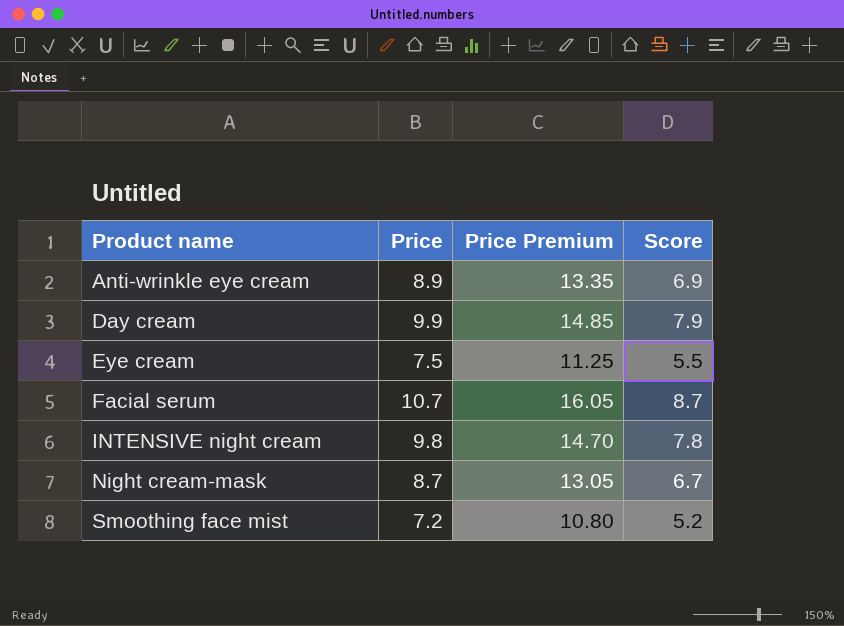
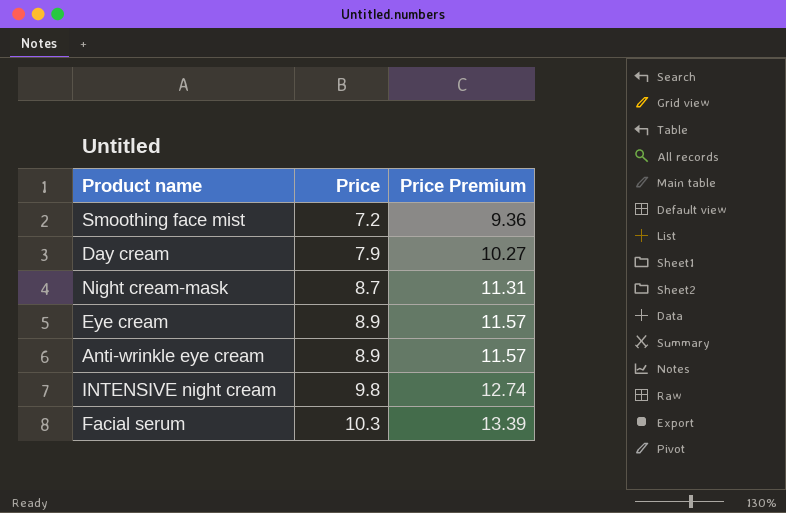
row order: Product name ascending -> Price ascending
column Score | formula: [Price] - 2 -> none
column Price Premium | formula: [Price] * 1.5 -> [Price] * 1.3
Day cream | Price: 9.9 -> 7.9
Eye cream | Price: 7.5 -> 8.9
Facial serum | Price: 10.7 -> 10.3

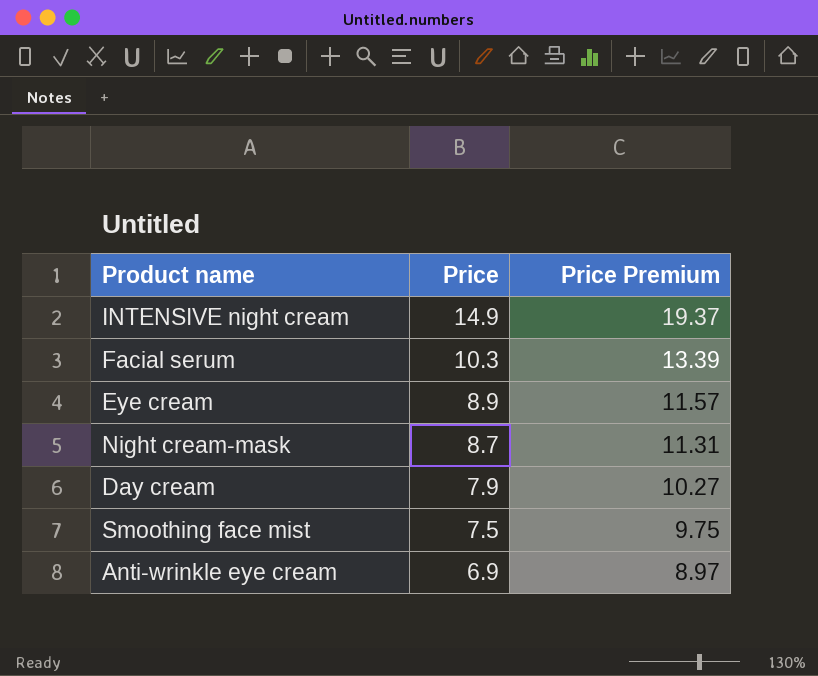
row order: Price ascending -> Price descending
INTENSIVE night cream | Price: 9.8 -> 14.9
INTENSIVE night cream | Price Premium: 12.74 -> 19.37
Smoothing face mist | Price: 7.2 -> 7.5
Smoothing face mist | Price Premium: 9.36 -> 9.75
Anti-wrinkle eye cream | Price: 8.9 -> 6.9
Anti-wrinkle eye cream | Price Premium: 11.57 -> 8.97

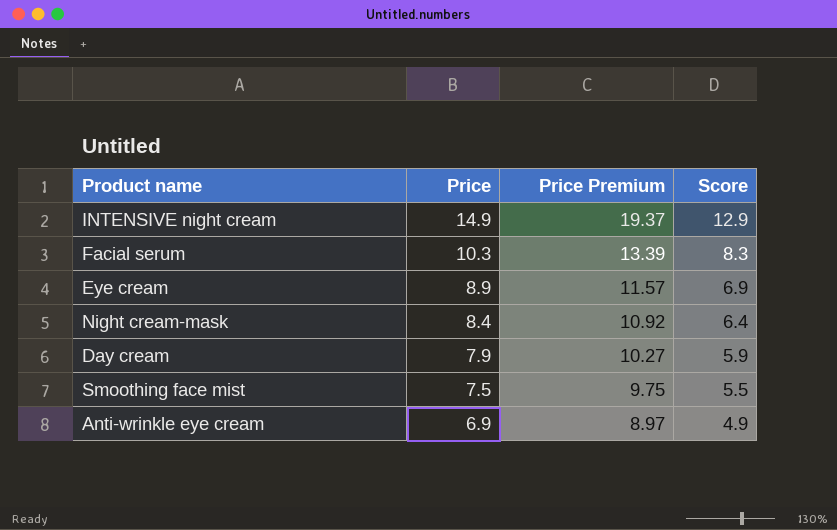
column Score | formula: none -> [Price] - 2
Night cream-mask | Price: 8.7 -> 8.4
Night cream-mask | Price Premium: 11.31 -> 10.92

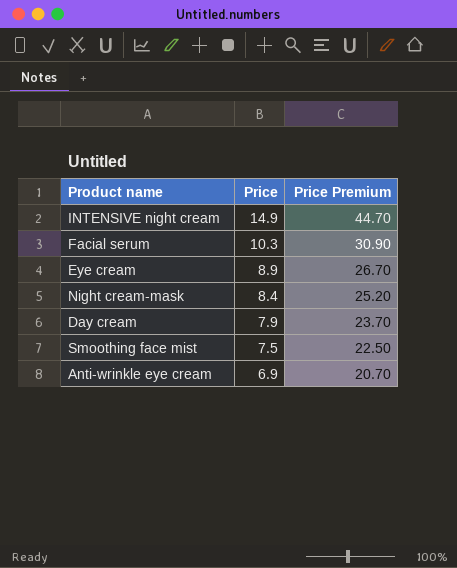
column Score | formula: [Price] - 2 -> none
column Price Premium | formula: [Price] * 1.3 -> [Price] * 3

